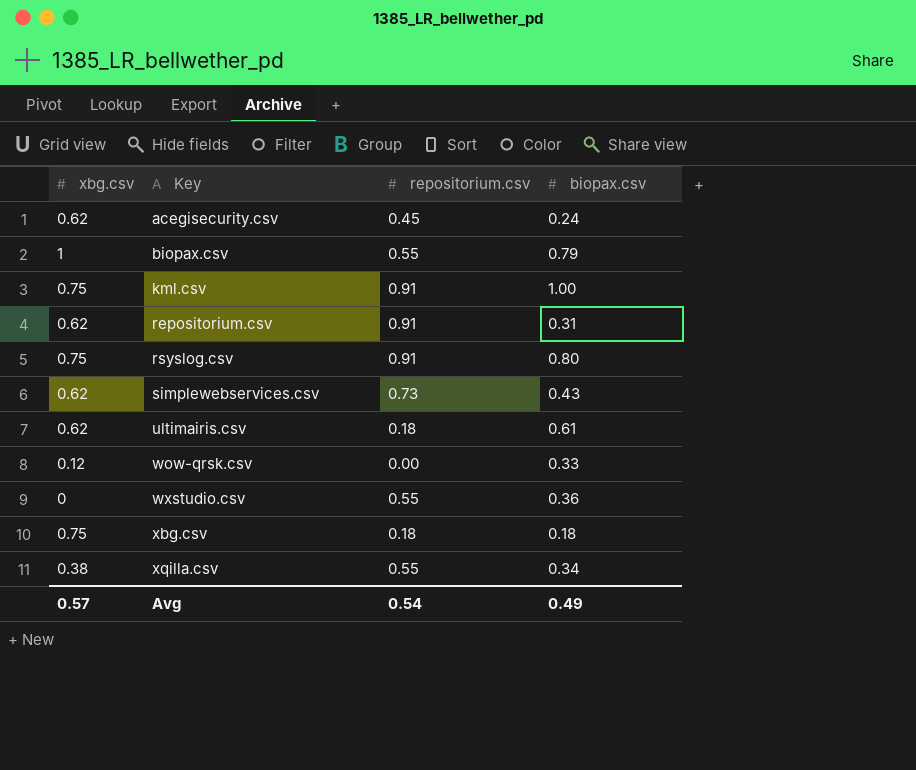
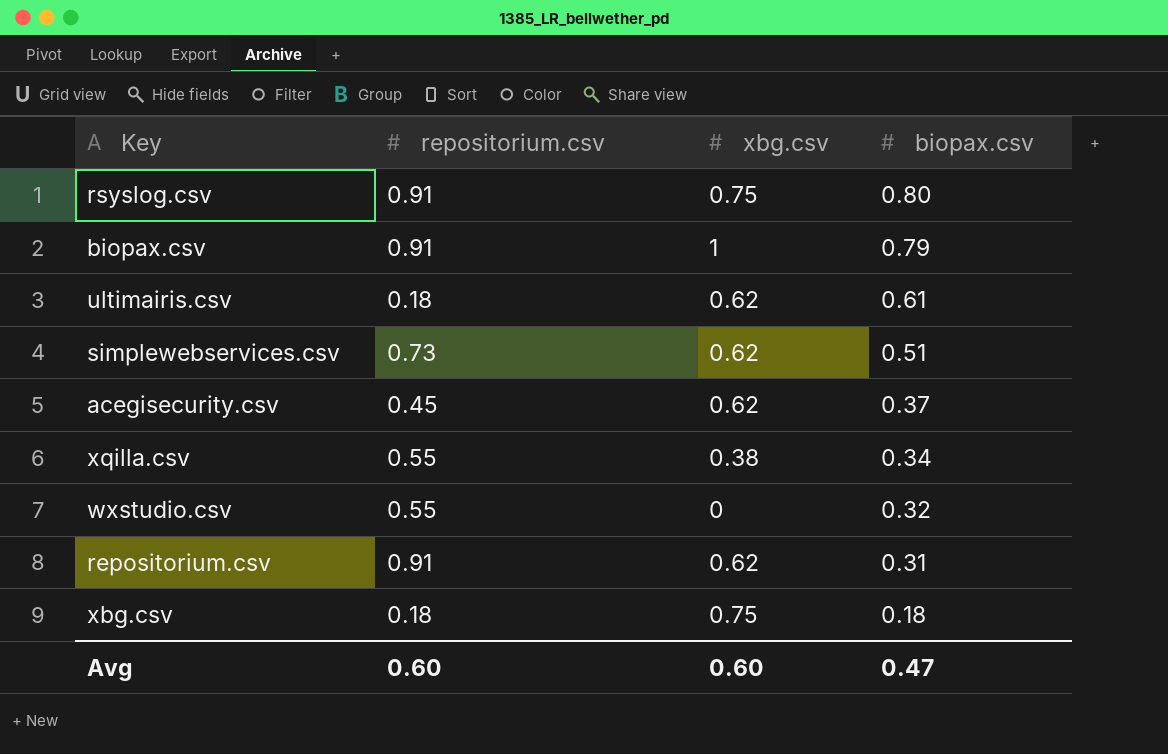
row order: Key ascending -> biopax.csv descending
column xbg.csv | position: 1 -> 3
row kml.csv: 0.75 | 0.91 | 1.00 -> none
row wow-qrsk.csv: 0.12 | 0.00 | 0.33 -> none
biopax.csv | repositorium.csv: 0.55 -> 0.91
simplewebservices.csv | biopax.csv: 0.43 -> 0.51
acegisecurity.csv | biopax.csv: 0.24 -> 0.37
wxstudio.csv | biopax.csv: 0.36 -> 0.32
Avg | repositorium.csv: 0.54 -> 0.60
Avg | xbg.csv: 0.57 -> 0.60
Avg | biopax.csv: 0.49 -> 0.47

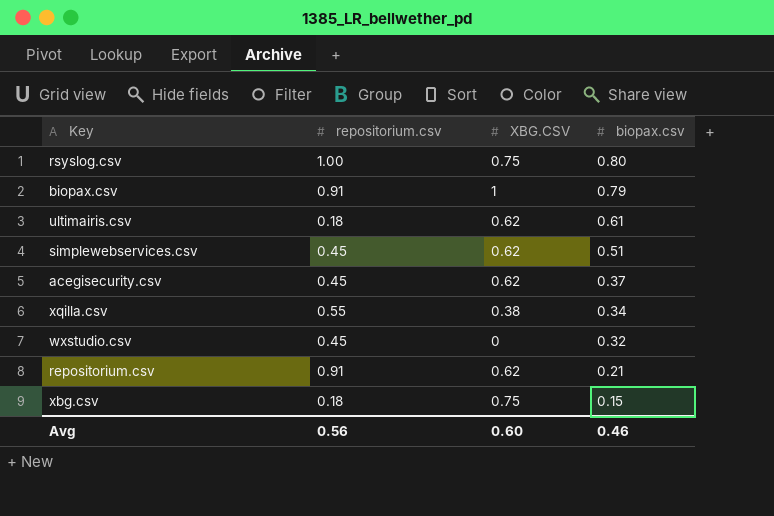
column name: xbg.csv -> XBG.CSV
rsyslog.csv | repositorium.csv: 0.91 -> 1.00
simplewebservices.csv | repositorium.csv: 0.73 -> 0.45
wxstudio.csv | repositorium.csv: 0.55 -> 0.45
repositorium.csv | biopax.csv: 0.31 -> 0.21
xbg.csv | biopax.csv: 0.18 -> 0.15
Avg | repositorium.csv: 0.60 -> 0.56
Avg | biopax.csv: 0.47 -> 0.46

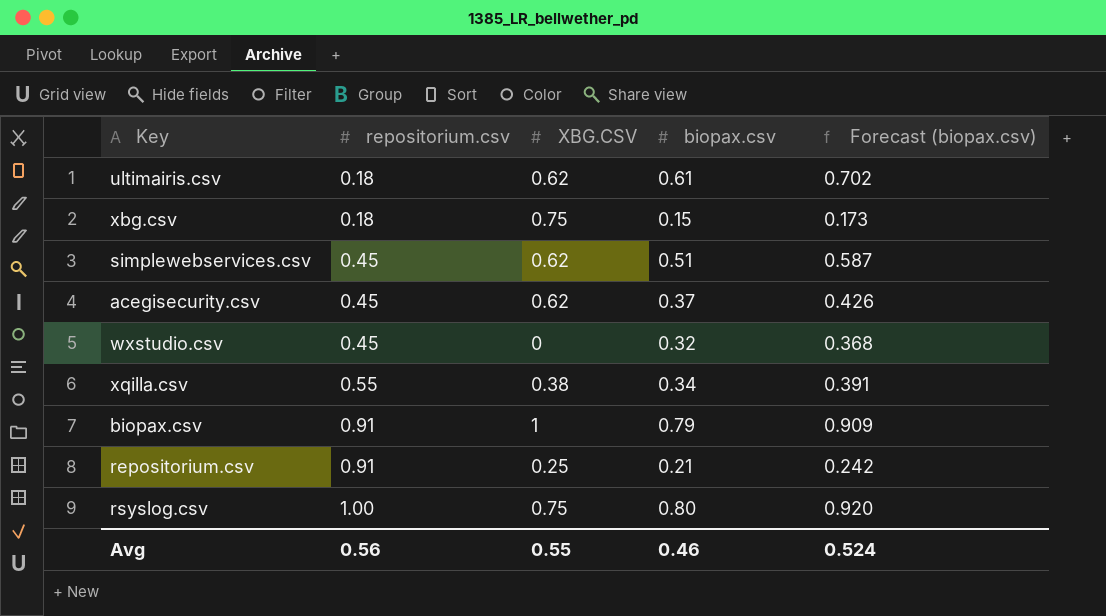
row order: biopax.csv descending -> repositorium.csv ascending
column Forecast (biopax.csv) | formula: none -> [biopax.csv] * 1.15
repositorium.csv | XBG.CSV: 0.62 -> 0.25
Avg | XBG.CSV: 0.60 -> 0.55

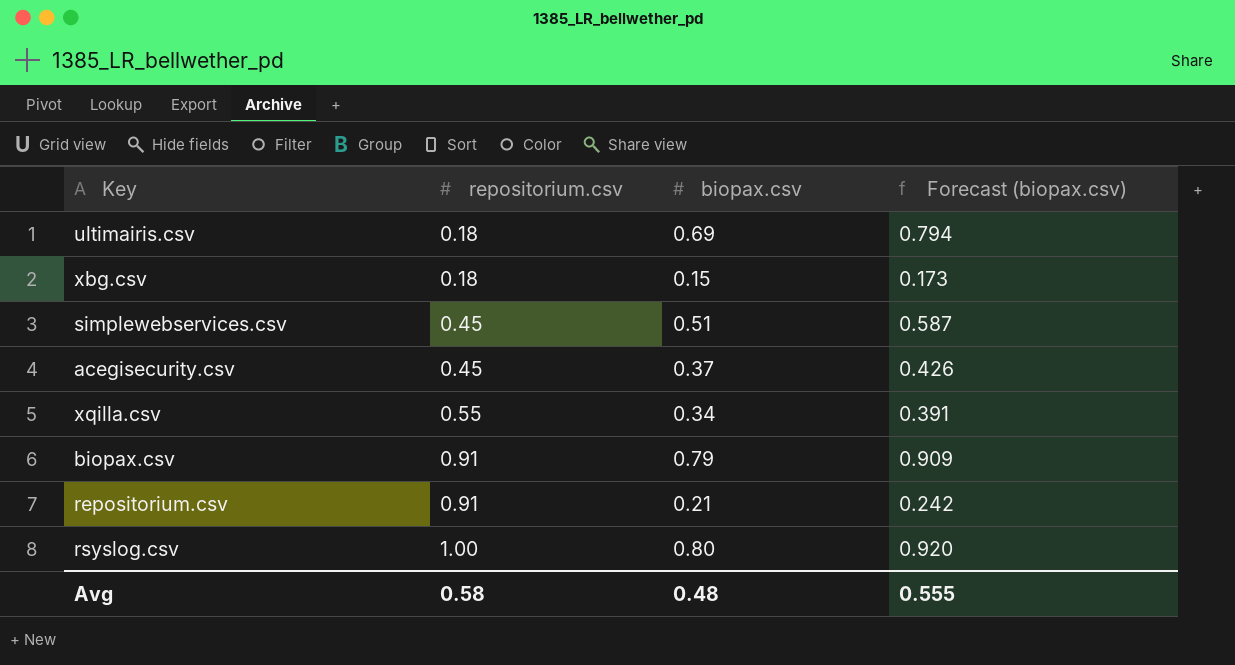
column XBG.CSV | position: 3 -> none
row wxstudio.csv: 0.45 | 0 | 0.32 | 0.368 -> none
ultimairis.csv | biopax.csv: 0.61 -> 0.69
ultimairis.csv | Forecast (biopax.csv): 0.702 -> 0.794
Avg | repositorium.csv: 0.56 -> 0.58
Avg | biopax.csv: 0.46 -> 0.48
Avg | Forecast (biopax.csv): 0.524 -> 0.555

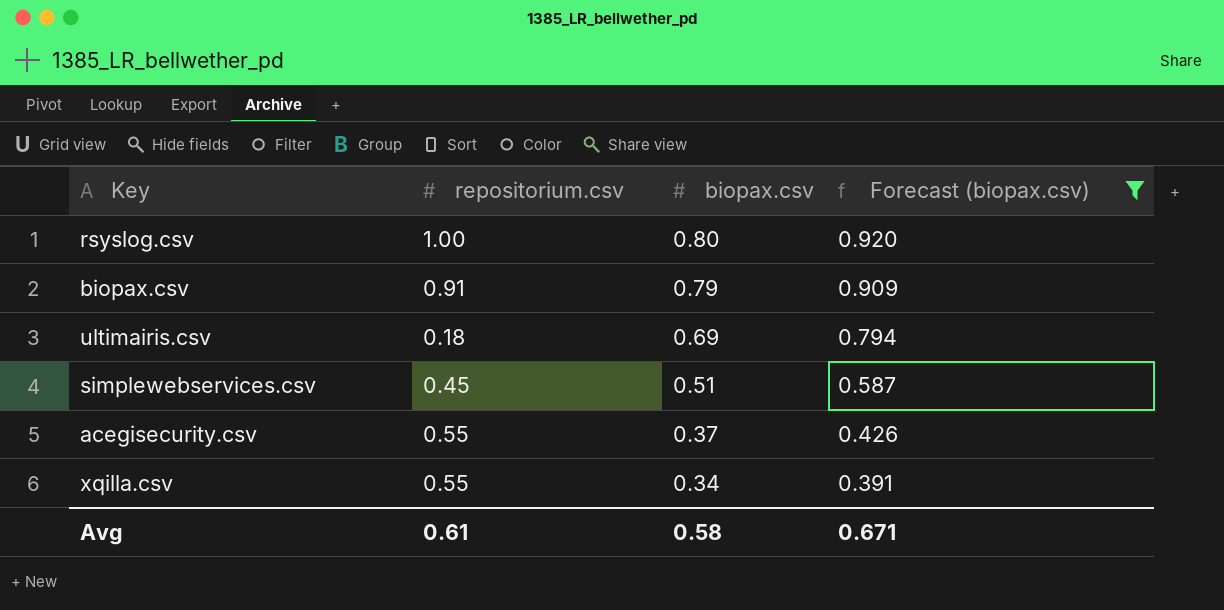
filter: none -> Forecast (biopax.csv) >= 0.391
row order: repositorium.csv ascending -> biopax.csv descending
acegisecurity.csv | repositorium.csv: 0.45 -> 0.55
Avg | repositorium.csv: 0.58 -> 0.61
Avg | biopax.csv: 0.48 -> 0.58
Avg | Forecast (biopax.csv): 0.555 -> 0.671

